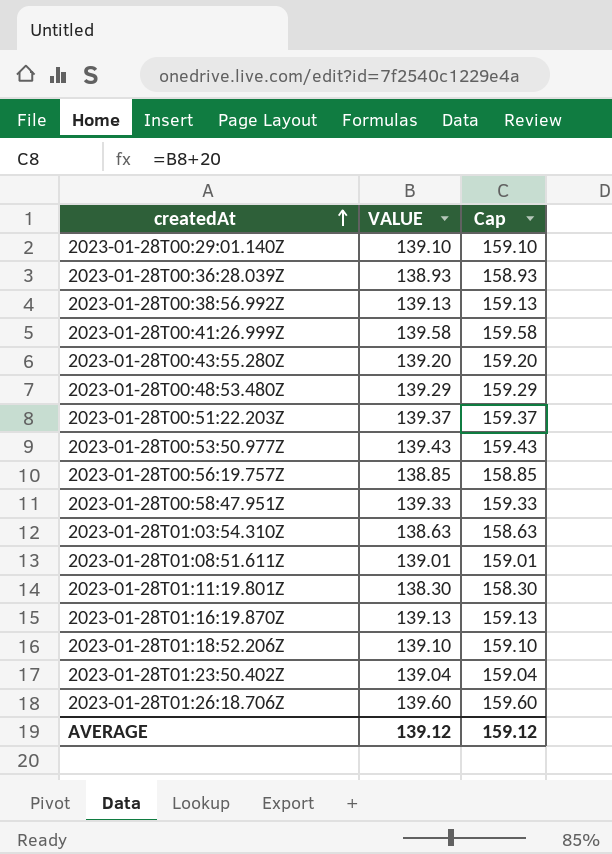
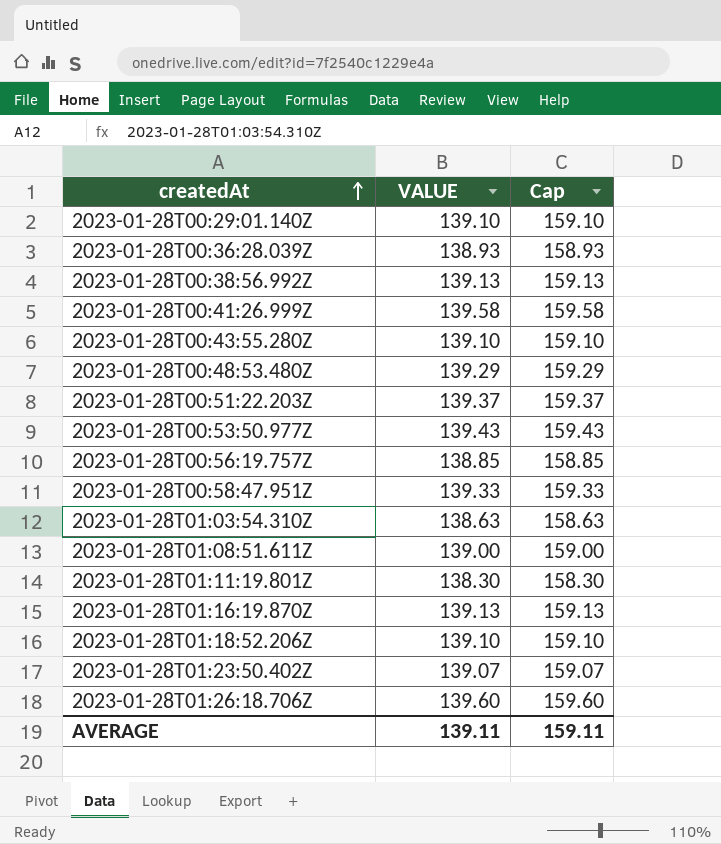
2023-01-28T00:43:55.280Z | VALUE: 139.20 -> 139.10
2023-01-28T00:43:55.280Z | Cap: 159.20 -> 159.10
2023-01-28T01:08:51.611Z | VALUE: 139.01 -> 139.00
2023-01-28T01:08:51.611Z | Cap: 159.01 -> 159.00
2023-01-28T01:23:50.402Z | VALUE: 139.04 -> 139.07
2023-01-28T01:23:50.402Z | Cap: 159.04 -> 159.07
AVERAGE | VALUE: 139.12 -> 139.11
AVERAGE | Cap: 159.12 -> 159.11

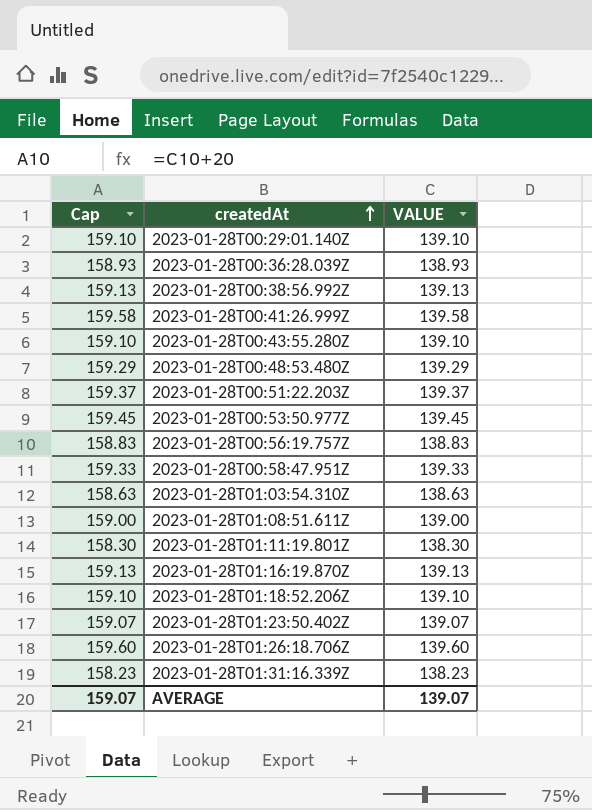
column Cap | position: 3 -> 1
2023-01-28T00:53:50.977Z | Cap: 159.43 -> 159.45
2023-01-28T00:53:50.977Z | VALUE: 139.43 -> 139.45
2023-01-28T00:56:19.757Z | Cap: 158.85 -> 158.83
2023-01-28T00:56:19.757Z | VALUE: 138.85 -> 138.83
row 2023-01-28T01:31:16.339Z: none -> 158.23 | 138.23
AVERAGE | Cap: 159.11 -> 159.07
AVERAGE | VALUE: 139.11 -> 139.07

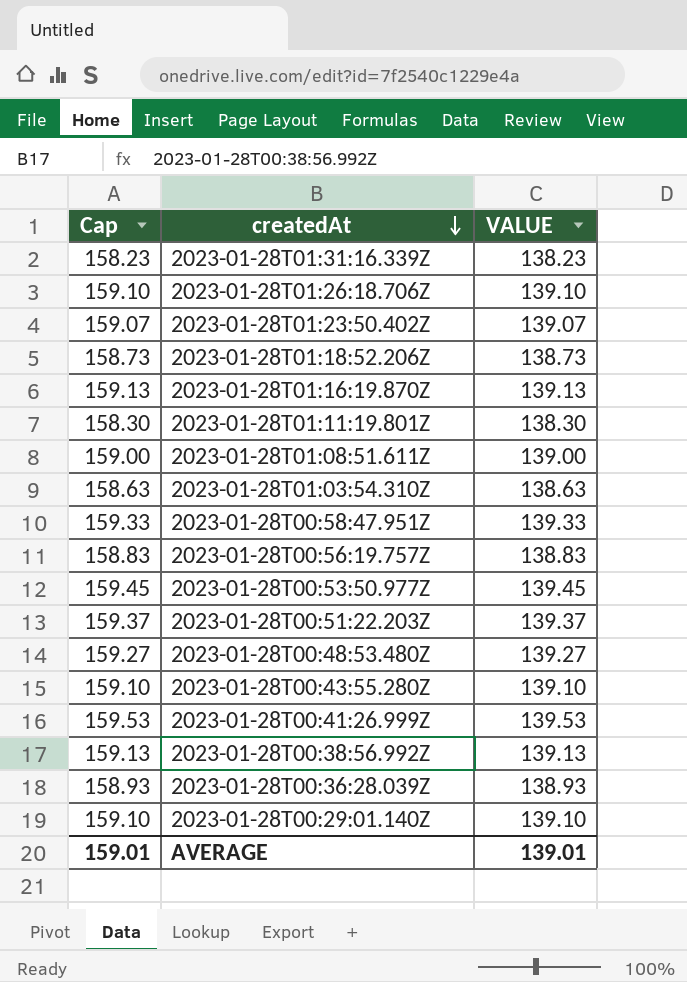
row order: createdAt ascending -> createdAt descending
2023-01-28T01:26:18.706Z | Cap: 159.60 -> 159.10
2023-01-28T01:26:18.706Z | VALUE: 139.60 -> 139.10
2023-01-28T01:18:52.206Z | Cap: 159.10 -> 158.73
2023-01-28T01:18:52.206Z | VALUE: 139.10 -> 138.73
2023-01-28T00:48:53.480Z | Cap: 159.29 -> 159.27
2023-01-28T00:48:53.480Z | VALUE: 139.29 -> 139.27
2023-01-28T00:41:26.999Z | Cap: 159.58 -> 159.53
2023-01-28T00:41:26.999Z | VALUE: 139.58 -> 139.53
AVERAGE | Cap: 159.07 -> 159.01
AVERAGE | VALUE: 139.07 -> 139.01

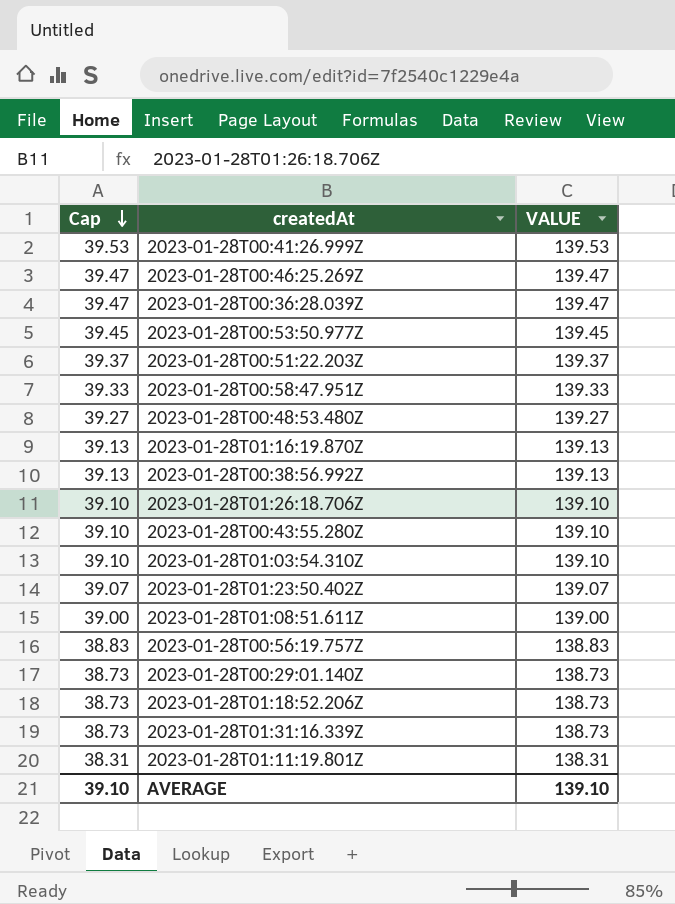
row order: createdAt descending -> Cap descending
column Cap | formula: [VALUE] + 20 -> [VALUE] - 100
row 2023-01-28T00:46:25.269Z: none -> 39.47 | 139.47
2023-01-28T00:36:28.039Z | VALUE: 138.93 -> 139.47
2023-01-28T01:03:54.310Z | VALUE: 138.63 -> 139.10
2023-01-28T00:29:01.140Z | VALUE: 139.10 -> 138.73
2023-01-28T01:31:16.339Z | VALUE: 138.23 -> 138.73
2023-01-28T01:11:19.801Z | VALUE: 138.30 -> 138.31
AVERAGE | Cap: 159.01 -> 39.10
AVERAGE | VALUE: 139.01 -> 139.10

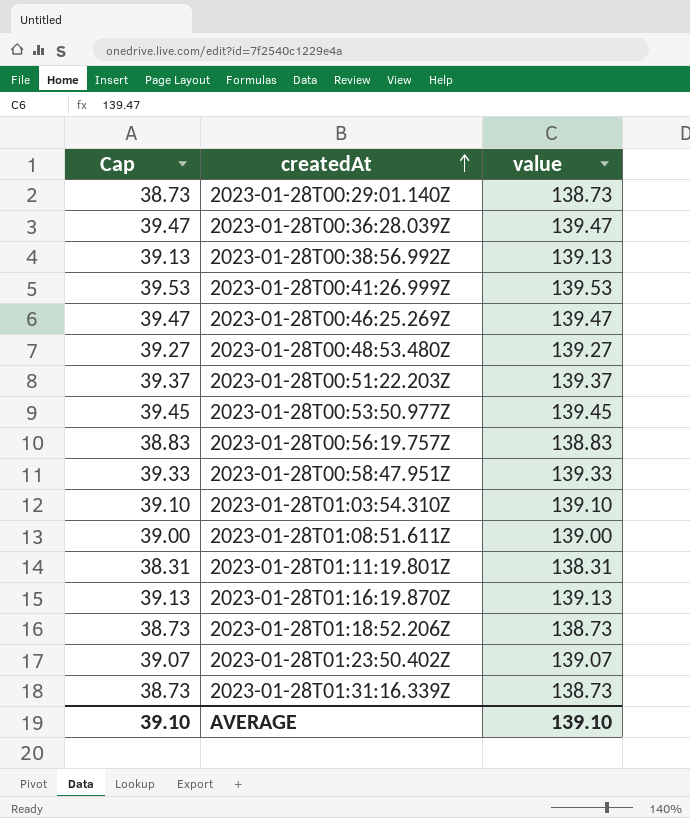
row order: Cap descending -> createdAt ascending
column name: VALUE -> value
row 2023-01-28T01:26:18.706Z: 39.10 | 139.10 -> none
row 2023-01-28T00:43:55.280Z: 39.10 | 139.10 -> none

